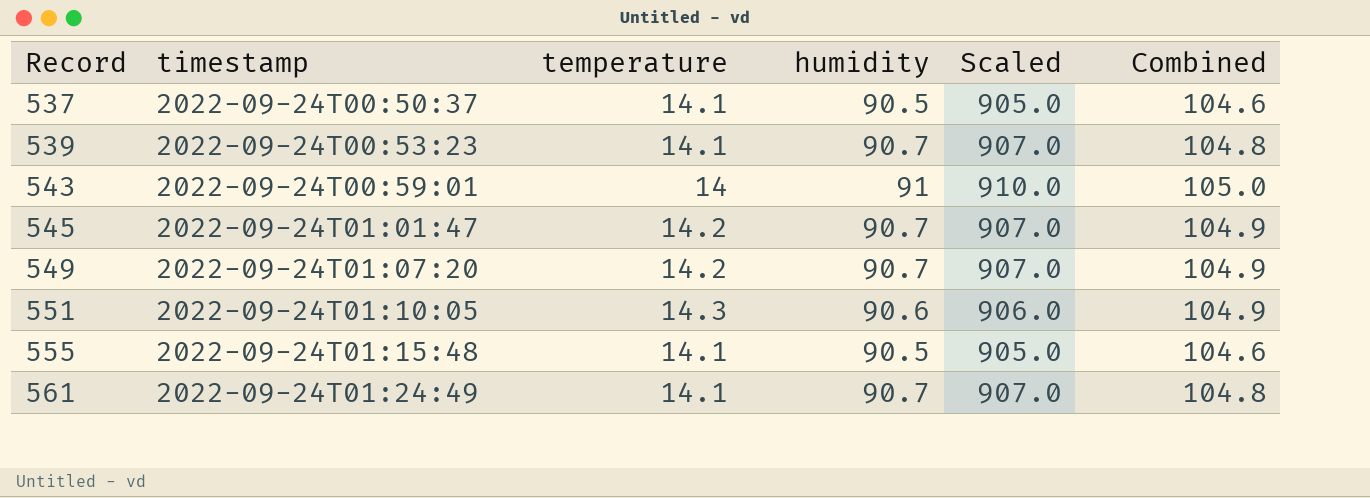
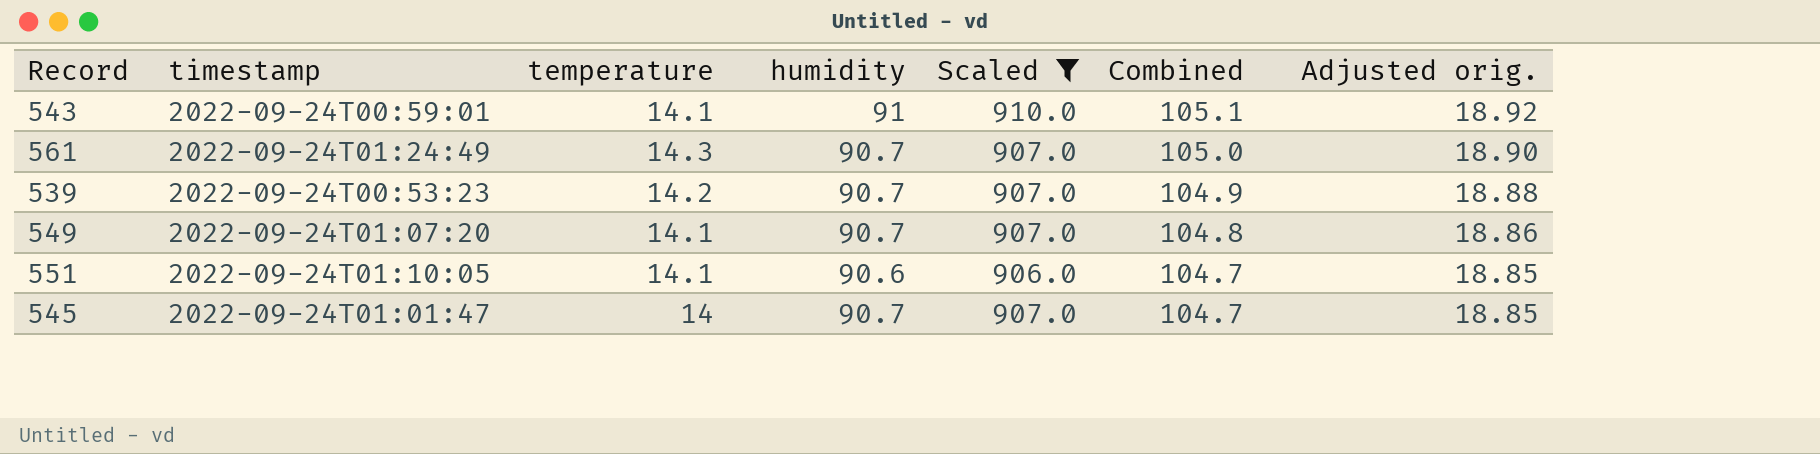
filter: none -> Scaled != 905.0
row order: Record ascending -> Combined descending
column Adjusted orig. | formula: none -> [Combined] * 0.18
543 | temperature: 14 -> 14.1
543 | Combined: 105.0 -> 105.1
561 | temperature: 14.1 -> 14.3
561 | Combined: 104.8 -> 105.0
539 | temperature: 14.1 -> 14.2
539 | Combined: 104.8 -> 104.9
549 | temperature: 14.2 -> 14.1
549 | Combined: 104.9 -> 104.8
551 | temperature: 14.3 -> 14.1
551 | Combined: 104.9 -> 104.7
545 | temperature: 14.2 -> 14
545 | Combined: 104.9 -> 104.7

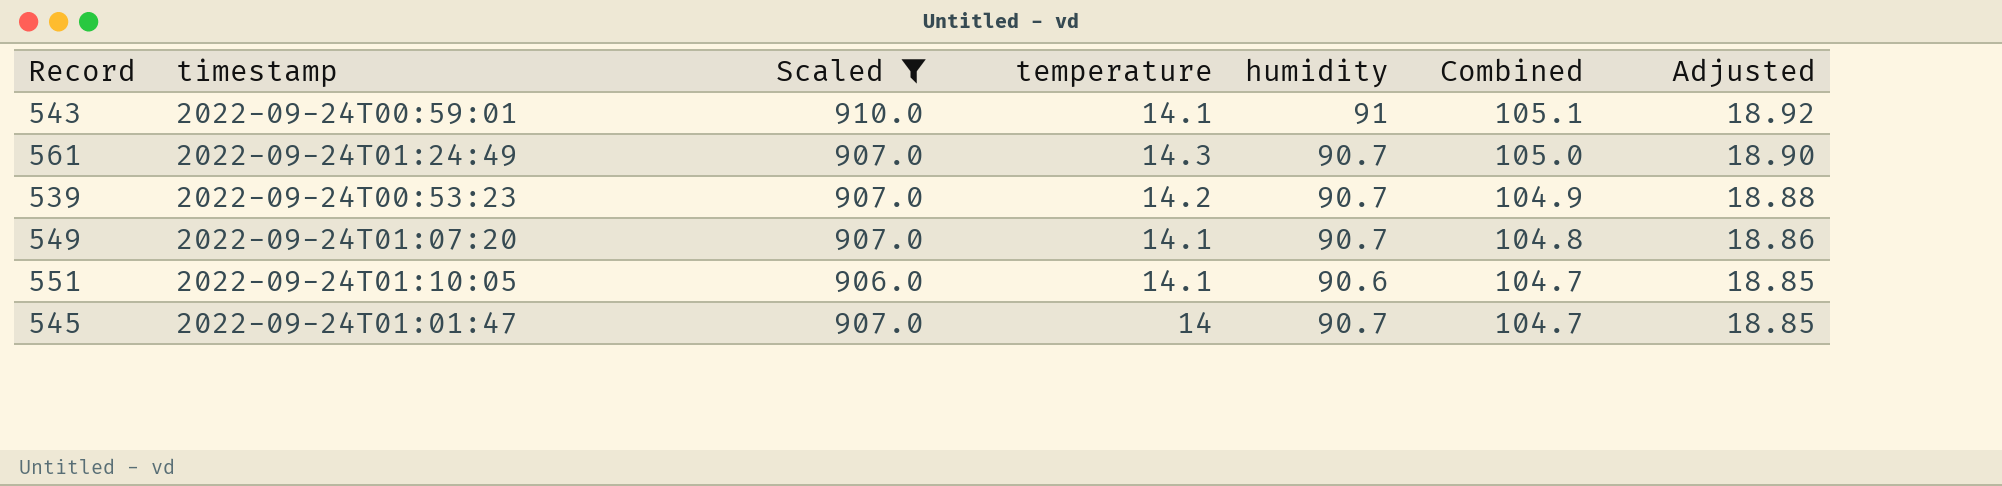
column Scaled | position: 5 -> 3
column name: Adjusted orig. -> Adjusted

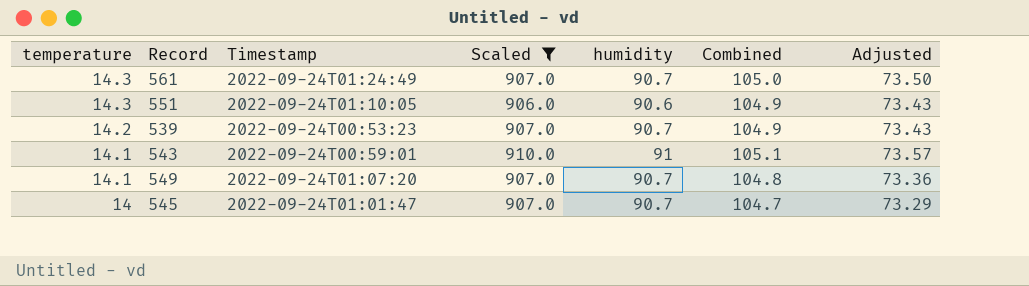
row order: Combined descending -> temperature descending
column temperature | position: 4 -> 1
column name: timestamp -> Timestamp
column Adjusted | formula: [Combined] * 0.18 -> [Combined] * 0.7
551 | temperature: 14.1 -> 14.3
551 | Combined: 104.7 -> 104.9

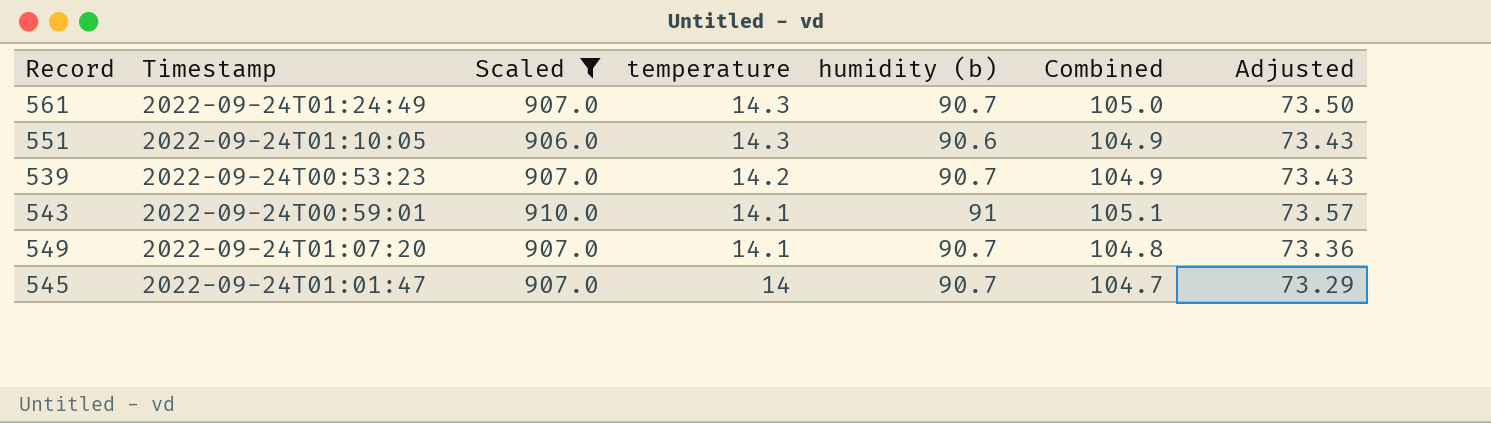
column temperature | position: 1 -> 4
column name: humidity -> humidity (b)

